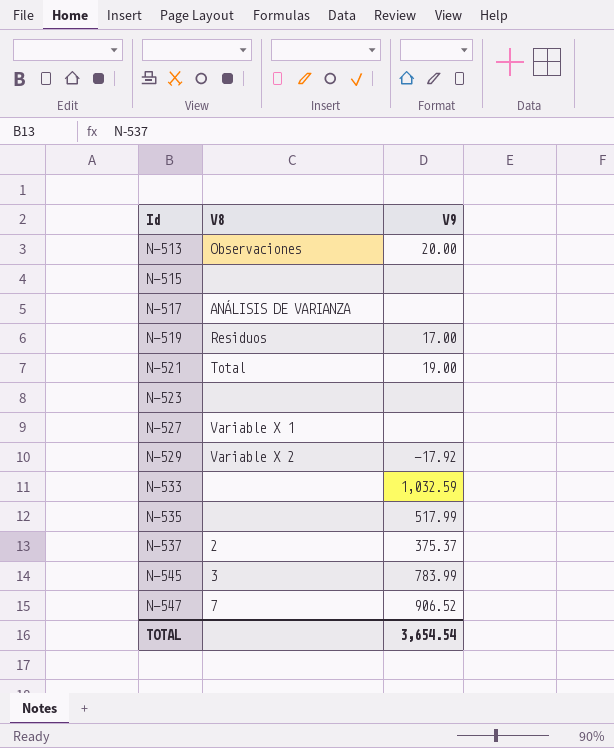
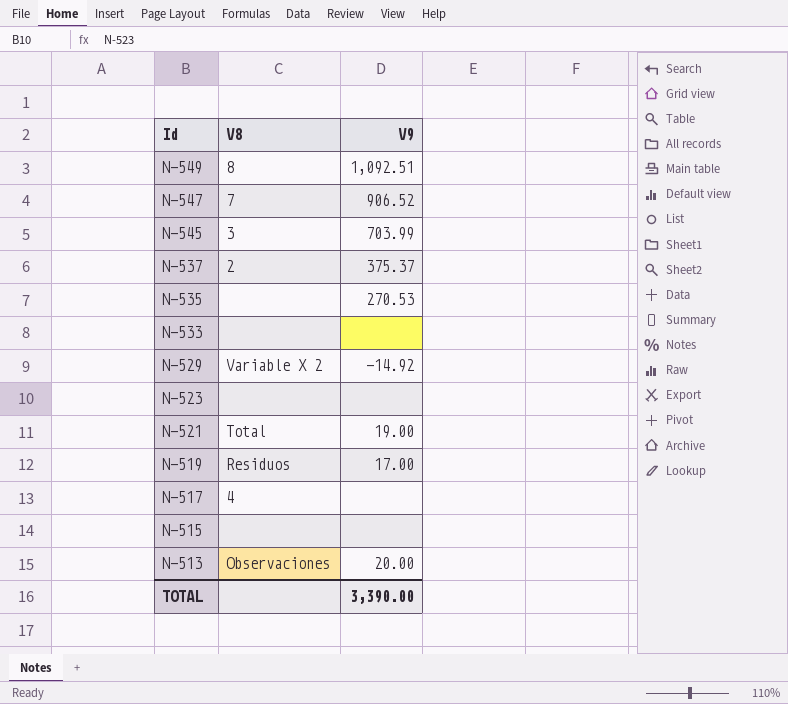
row order: Id ascending -> Id descending
row N-527: Variable X 1 | none -> none
row N-549: none -> 8 | 1,092.51
N-545 | V9: 783.99 -> 703.99
N-535 | V9: 517.99 -> 270.53
N-533 | V9: 1,032.59 -> none
N-529 | V9: -17.92 -> -14.92
N-517 | V8: ANÁLISIS DE VARIANZA -> 4
TOTAL | V9: 3,654.54 -> 3,390.00

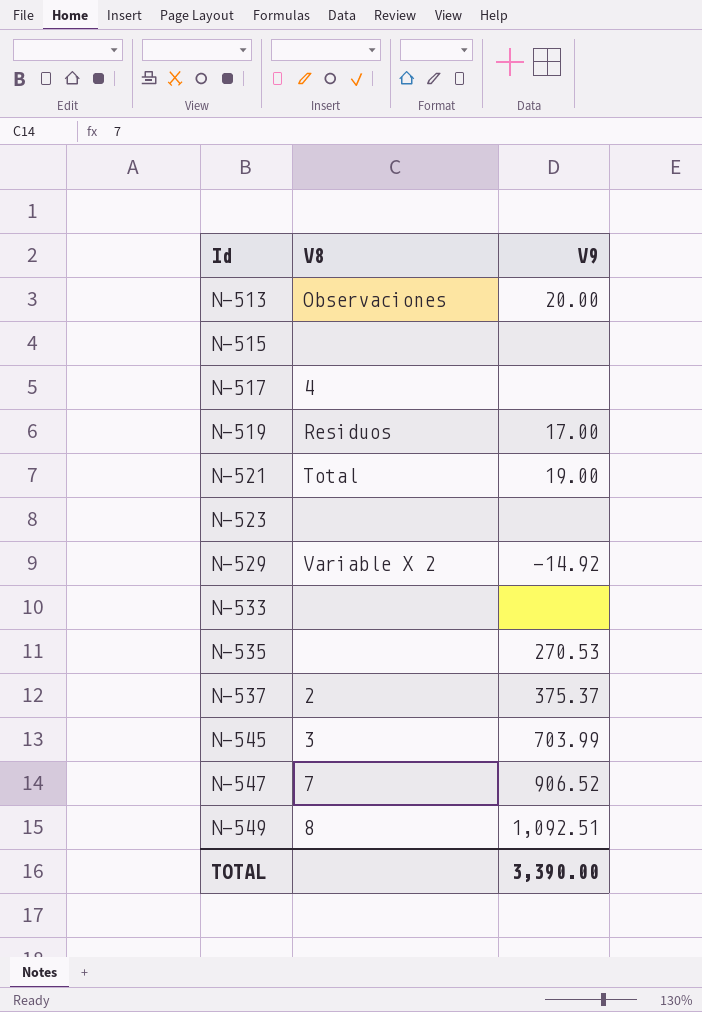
row order: Id descending -> Id ascending

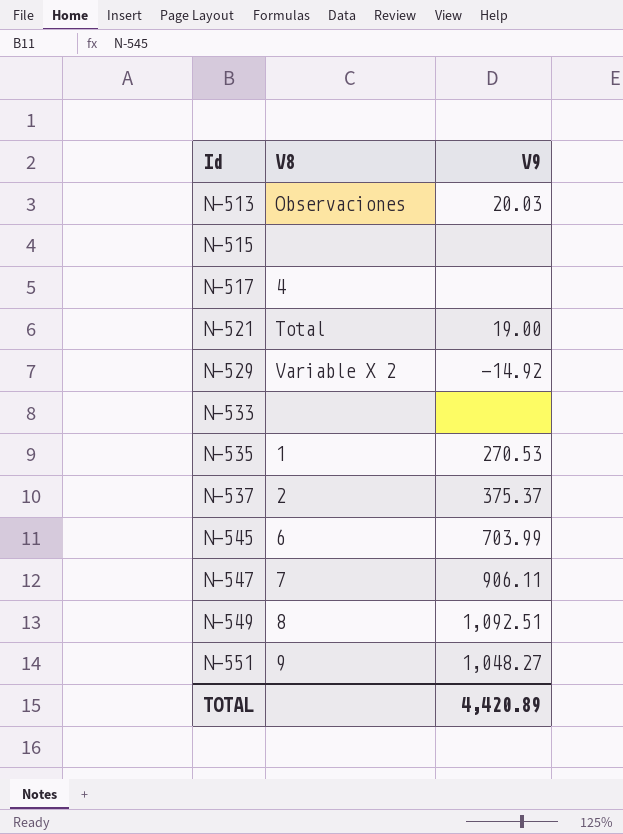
row N-519: Residuos | 17.00 -> none
row N-523: none | none -> none
N-513 | V9: 20.00 -> 20.03
N-535 | V8: none -> 1
N-545 | V8: 3 -> 6
N-547 | V9: 906.52 -> 906.11
row N-551: none -> 9 | 1,048.27
TOTAL | V9: 3,390.00 -> 4,420.89

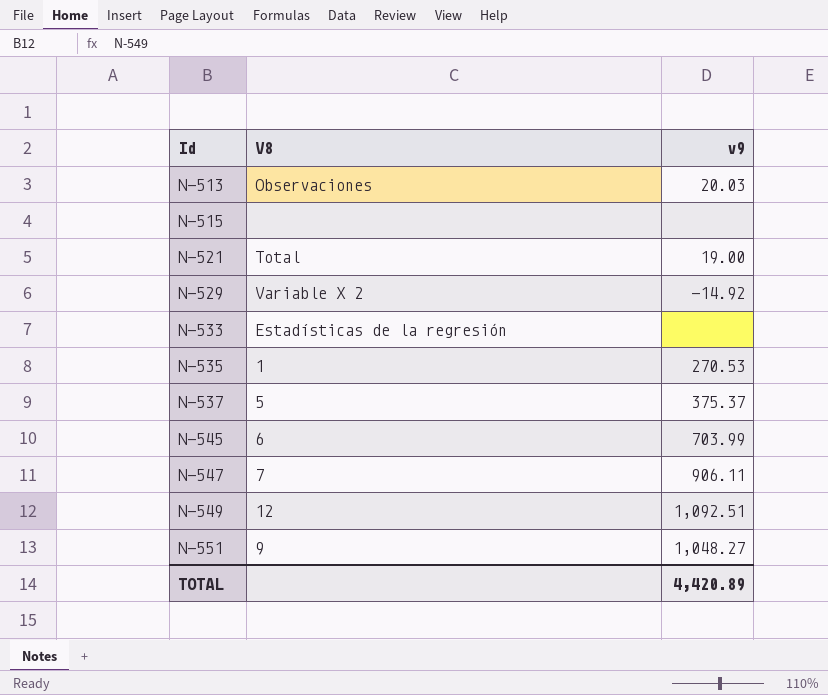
column name: V9 -> v9
row N-517: 4 | none -> none
N-533 | V8: none -> Estadísticas de la regresión
N-537 | V8: 2 -> 5
N-549 | V8: 8 -> 12

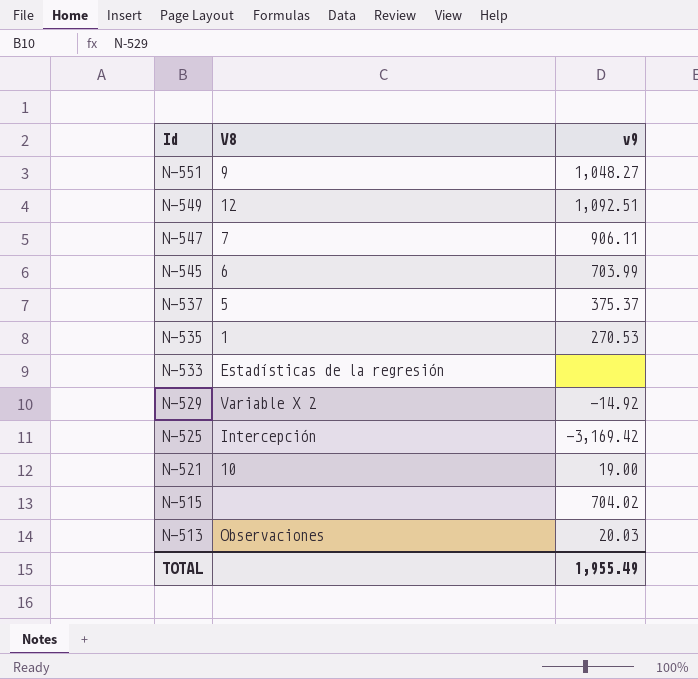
row order: Id ascending -> Id descending
row N-525: none -> Intercepción | -3,169.42
N-521 | V8: Total -> 10
N-515 | v9: none -> 704.02
TOTAL | v9: 4,420.89 -> 1,955.49

